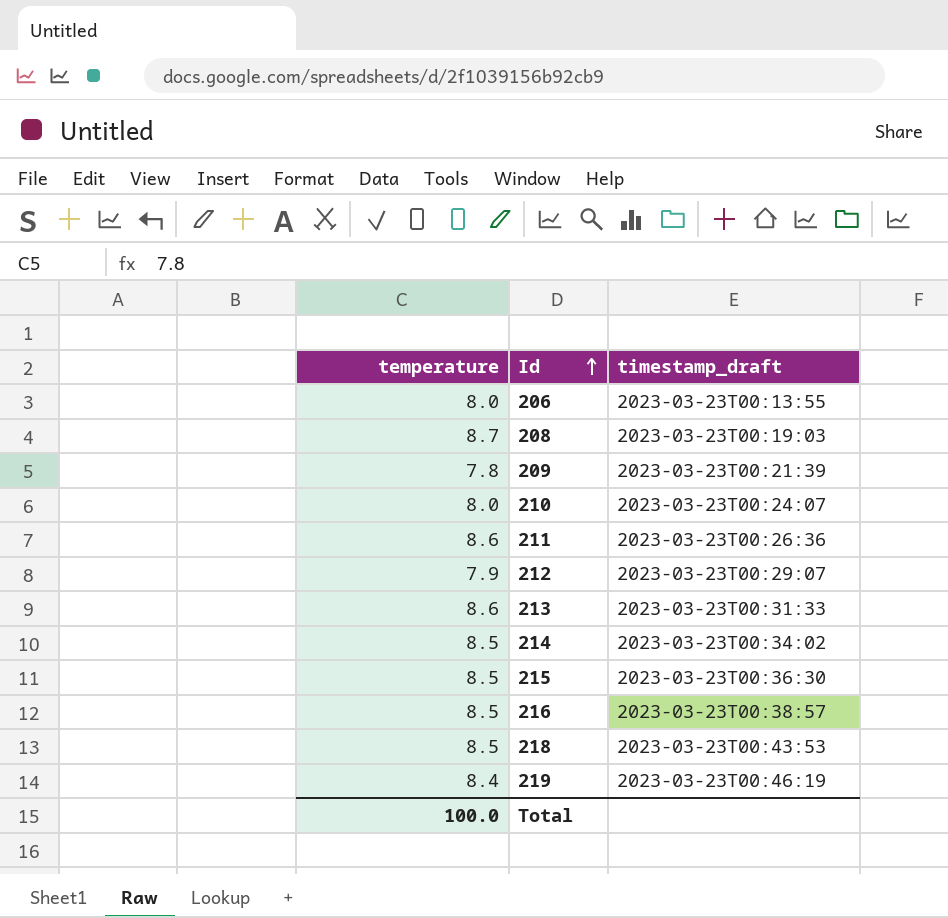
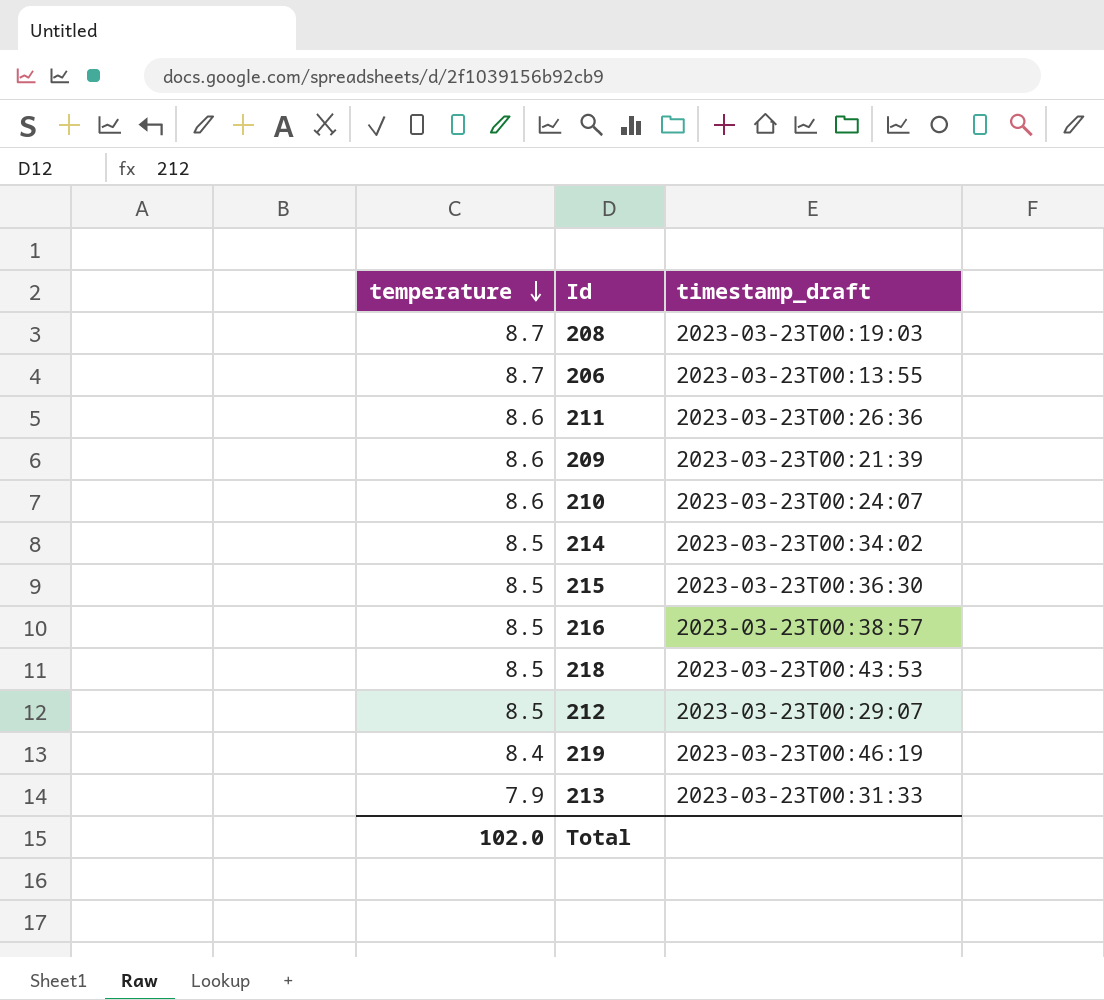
row order: Id ascending -> temperature descending
206 | temperature: 8.0 -> 8.7
209 | temperature: 7.8 -> 8.6
210 | temperature: 8.0 -> 8.6
212 | temperature: 7.9 -> 8.5
213 | temperature: 8.6 -> 7.9
Total | temperature: 100.0 -> 102.0

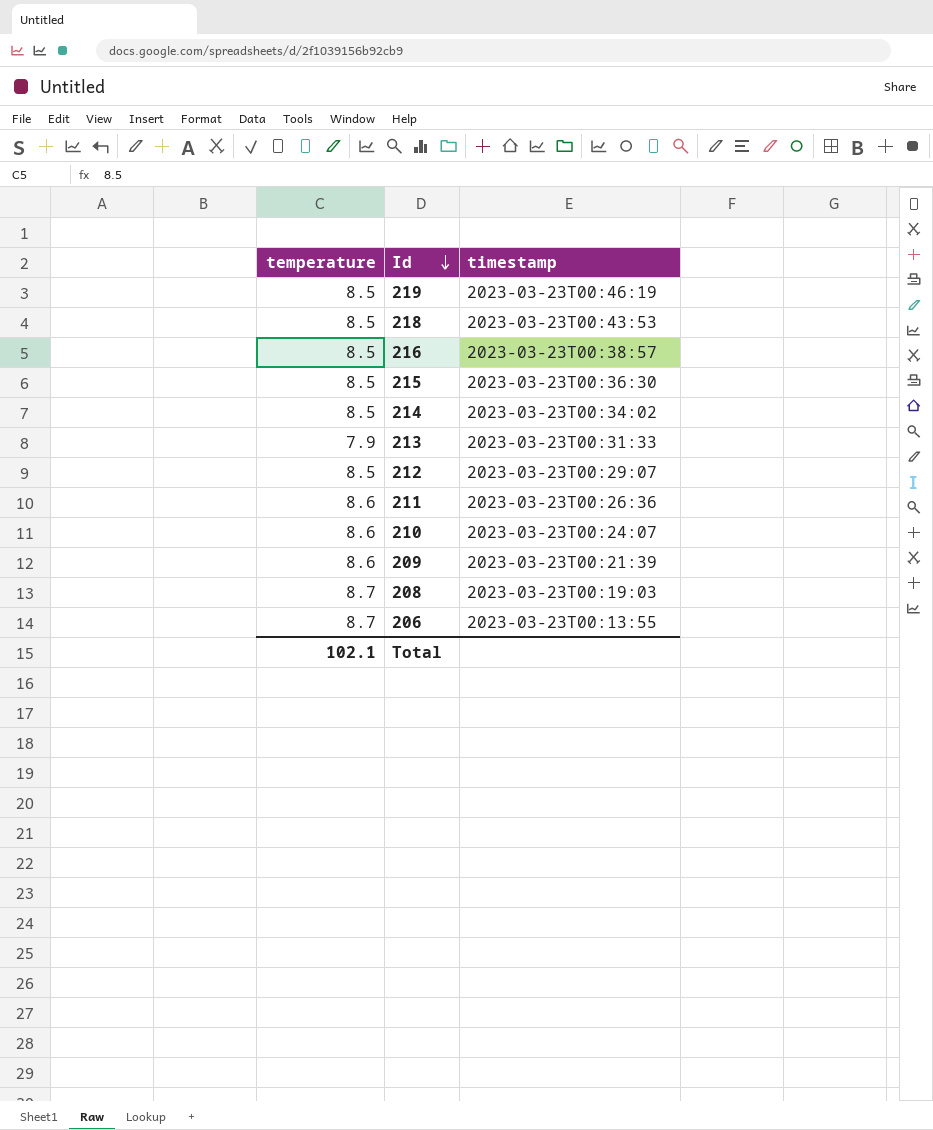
row order: temperature descending -> Id descending
column name: timestamp_draft -> timestamp
219 | temperature: 8.4 -> 8.5
Total | temperature: 102.0 -> 102.1

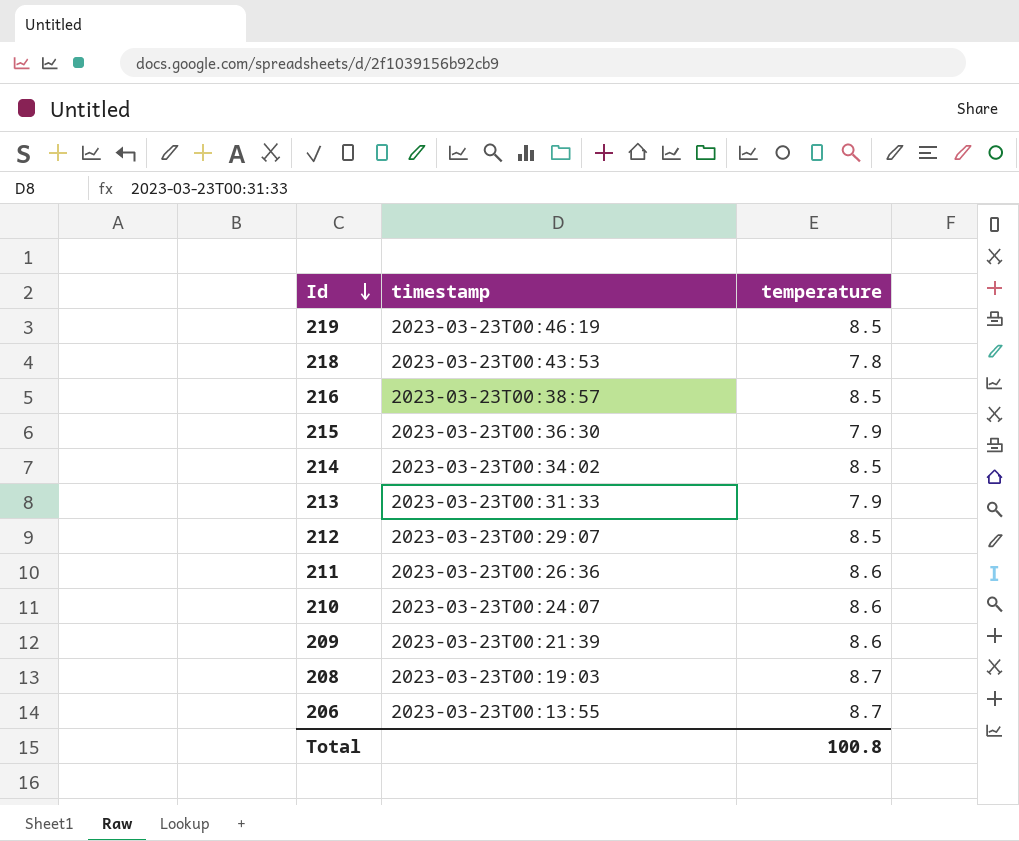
column temperature | position: 1 -> 3
218 | temperature: 8.5 -> 7.8
215 | temperature: 8.5 -> 7.9
Total | temperature: 102.1 -> 100.8

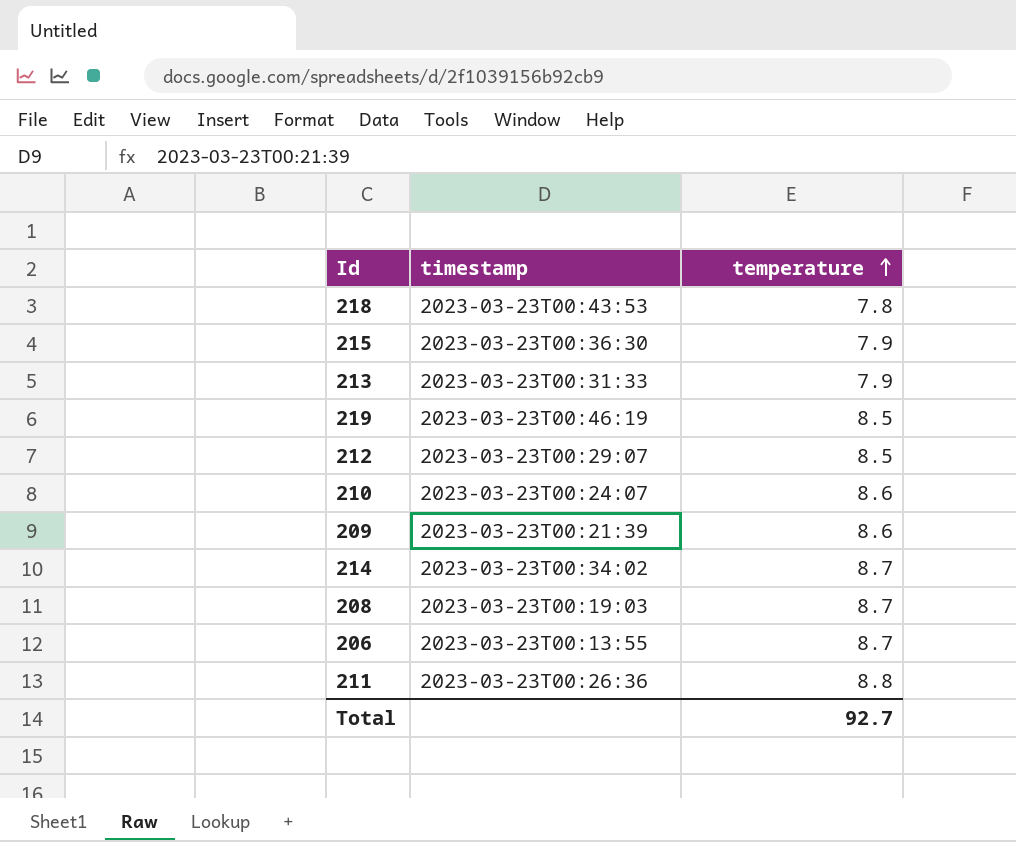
row order: Id descending -> temperature ascending
row 216: 2023-03-23T00:38:57 | 8.5 -> none
214 | temperature: 8.5 -> 8.7
211 | temperature: 8.6 -> 8.8
Total | temperature: 100.8 -> 92.7

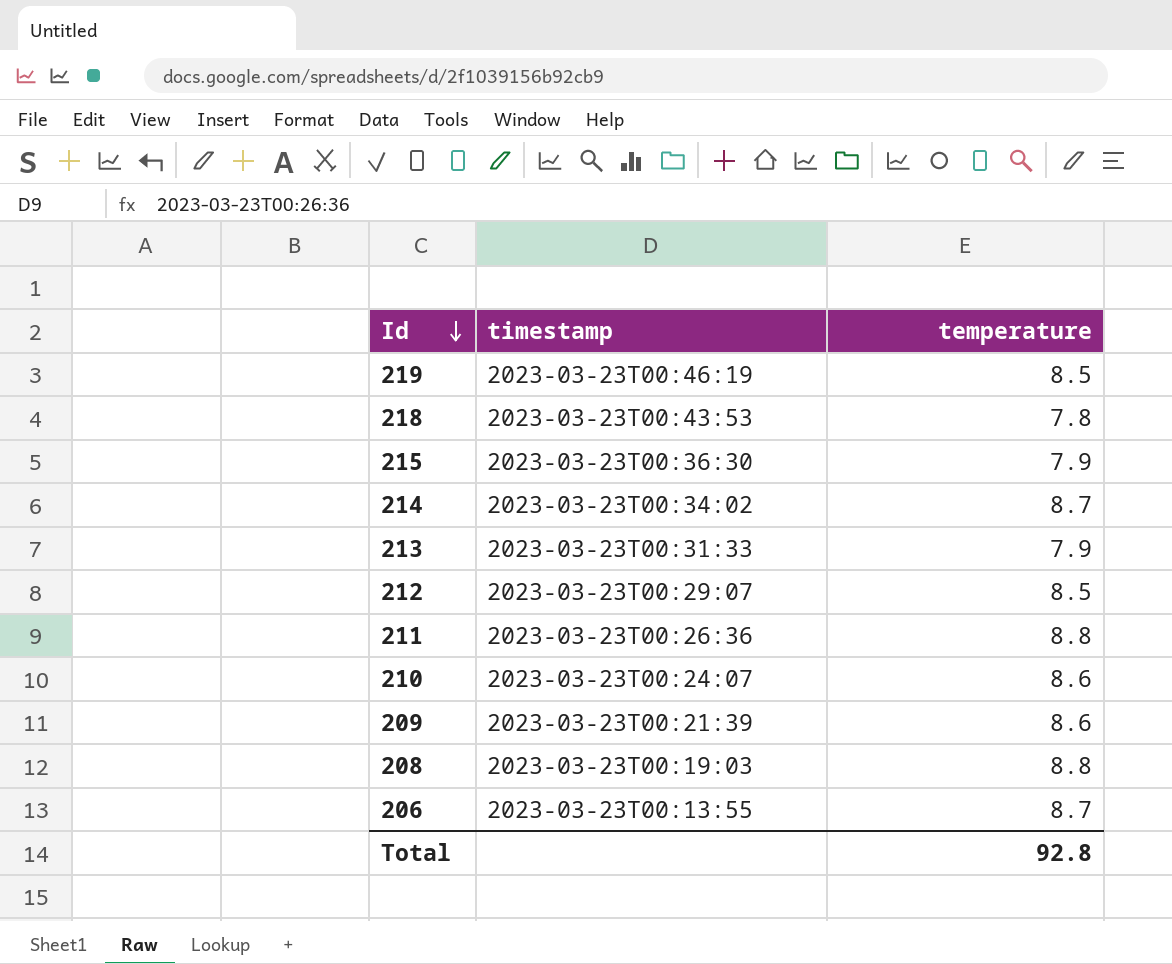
row order: temperature ascending -> Id descending
208 | temperature: 8.7 -> 8.8
Total | temperature: 92.7 -> 92.8

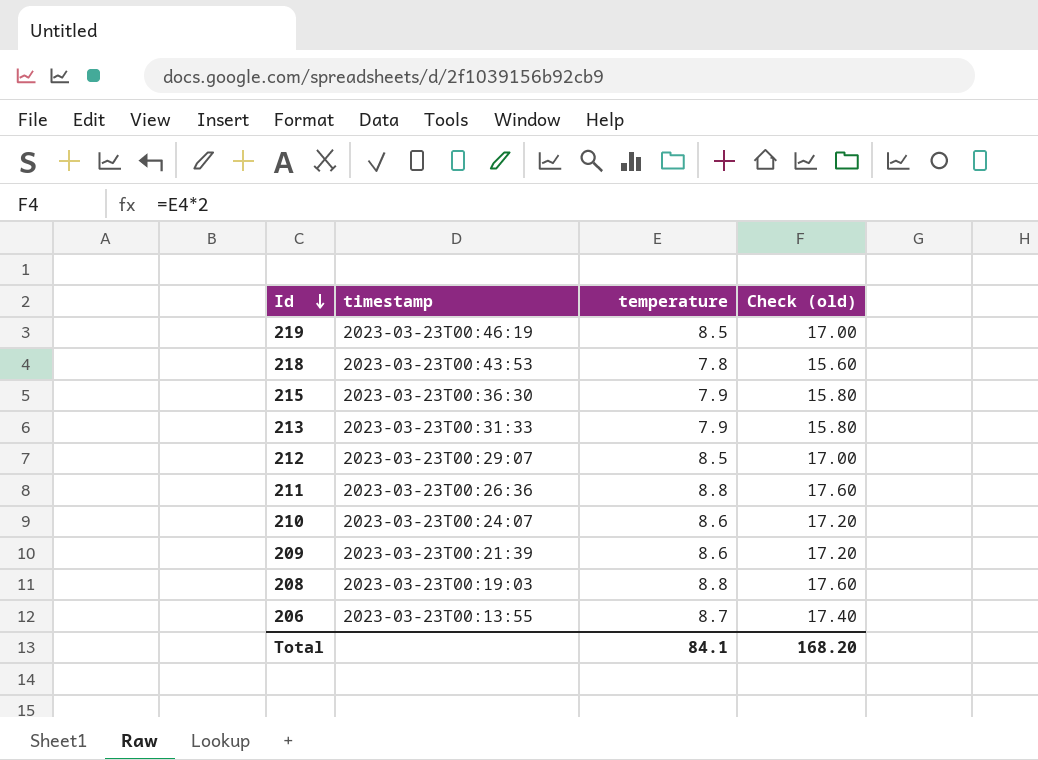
column Check (old) | formula: none -> [temperature] * 2
row 214: 2023-03-23T00:34:02 | 8.7 -> none
Total | temperature: 92.8 -> 84.1

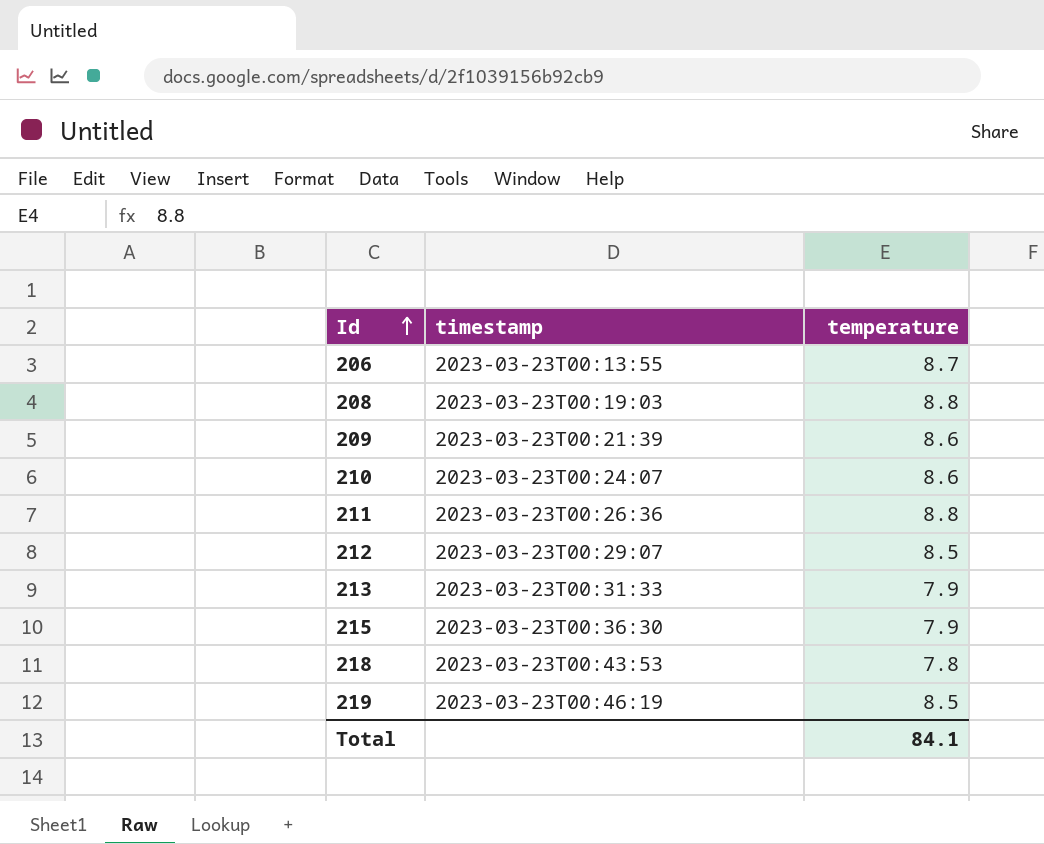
row order: Id descending -> Id ascending
column Check (old) | formula: [temperature] * 2 -> none

